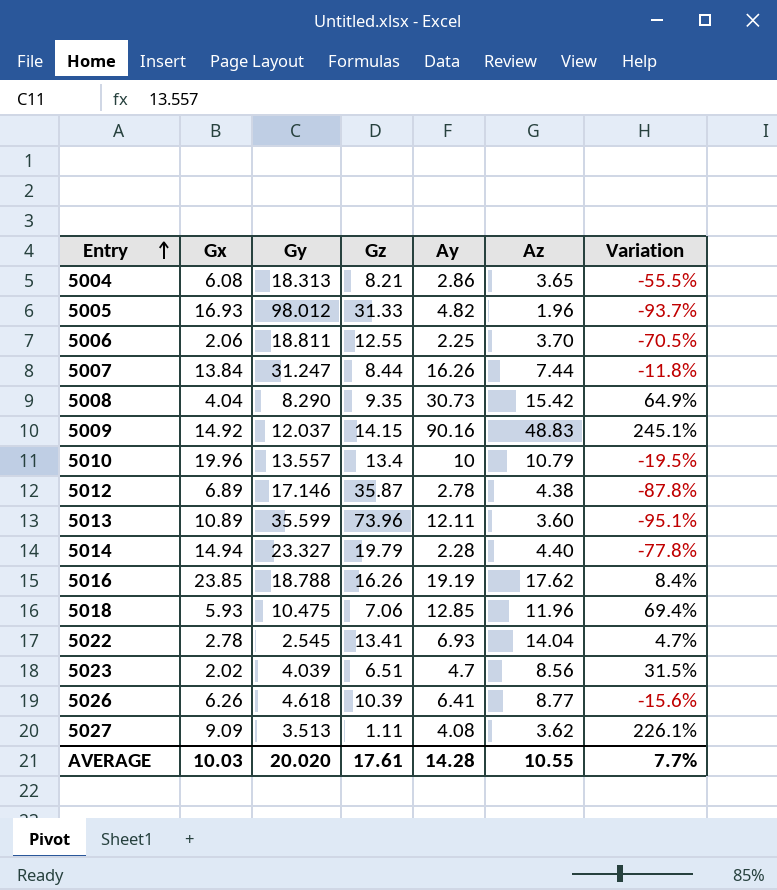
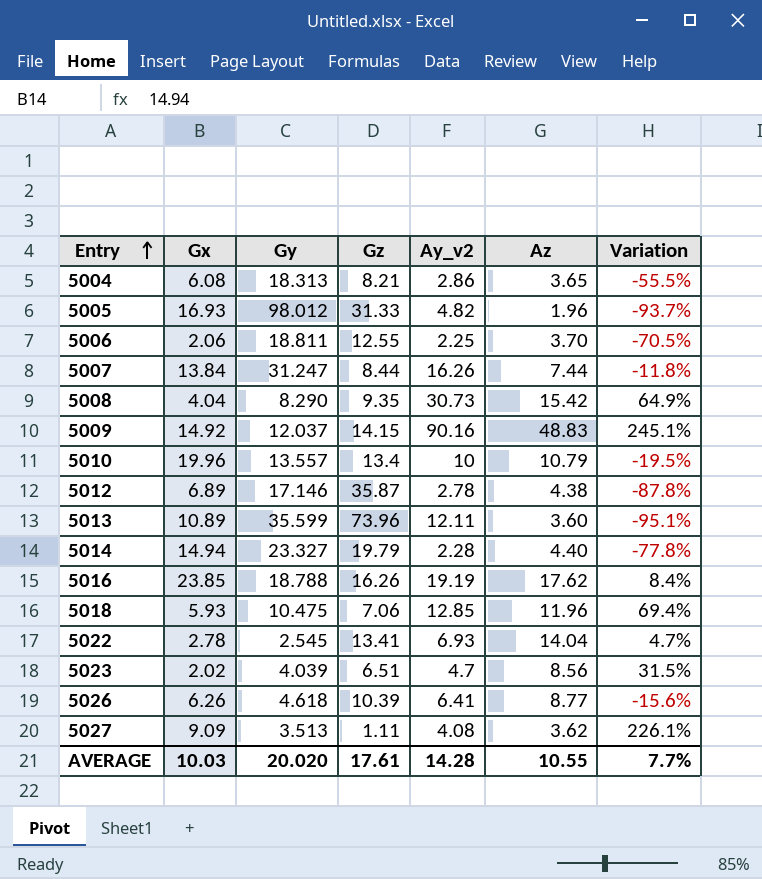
column name: Ay -> Ay_v2

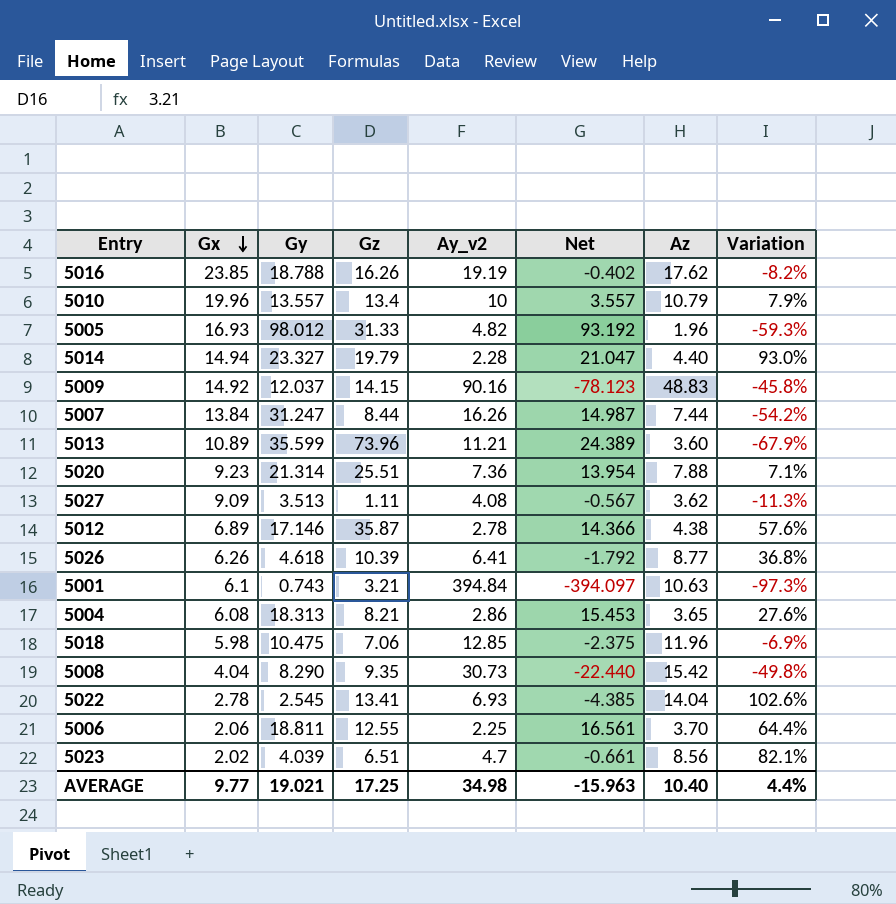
row order: Entry ascending -> Gx descending
column Net | formula: none -> [Gy] - [Ay_v2]
column Variation | formula: ([Az] - [Gz]) / [Gz] -> ([Az] - [Ay_v2]) / [Ay_v2]
5013 | Ay_v2: 12.11 -> 11.21
row 5020: none -> 9.23 | 21.314 | 25.51 | 7.36 | 13.954 | 7.88 | 7.1%
row 5001: none -> 6.1 | 0.743 | 3.21 | 394.84 | -394.097 | 10.63 | -97.3%
5018 | Gx: 5.93 -> 5.98
AVERAGE | Gx: 10.03 -> 9.77
AVERAGE | Gy: 20.020 -> 19.021
AVERAGE | Gz: 17.61 -> 17.25
AVERAGE | Ay_v2: 14.28 -> 34.98
AVERAGE | Az: 10.55 -> 10.40
AVERAGE | Variation: 7.7% -> 4.4%

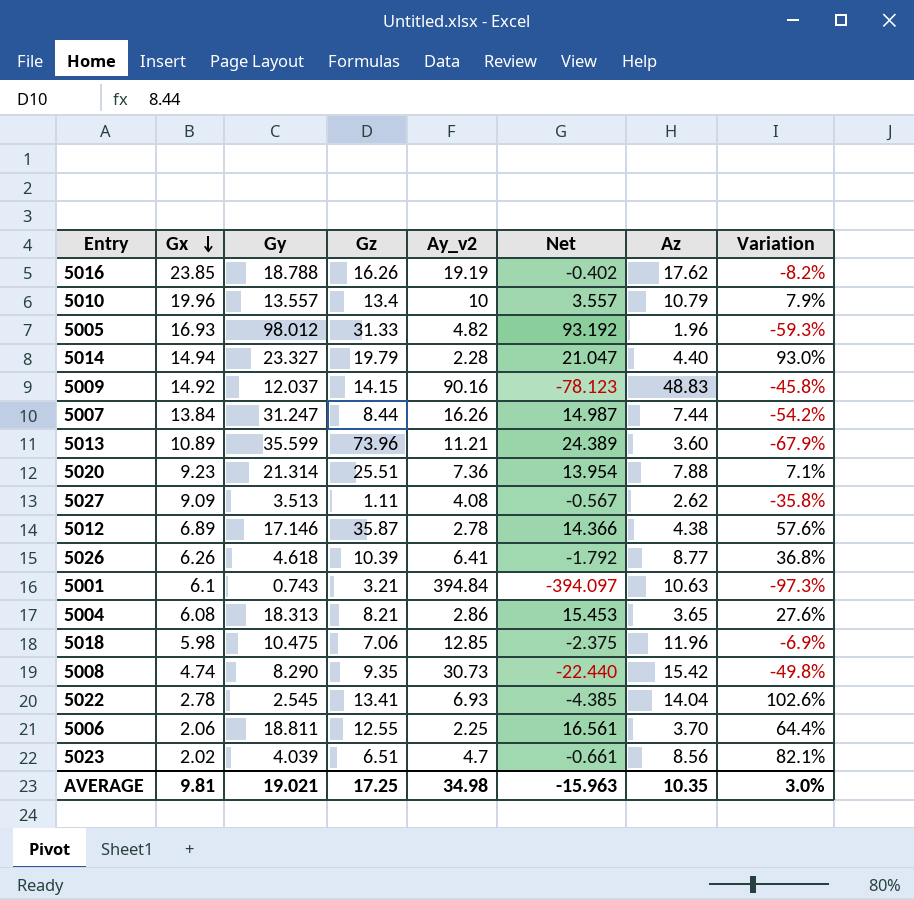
5027 | Az: 3.62 -> 2.62
5027 | Variation: -11.3% -> -35.8%
5008 | Gx: 4.04 -> 4.74
AVERAGE | Gx: 9.77 -> 9.81
AVERAGE | Az: 10.40 -> 10.35
AVERAGE | Variation: 4.4% -> 3.0%

